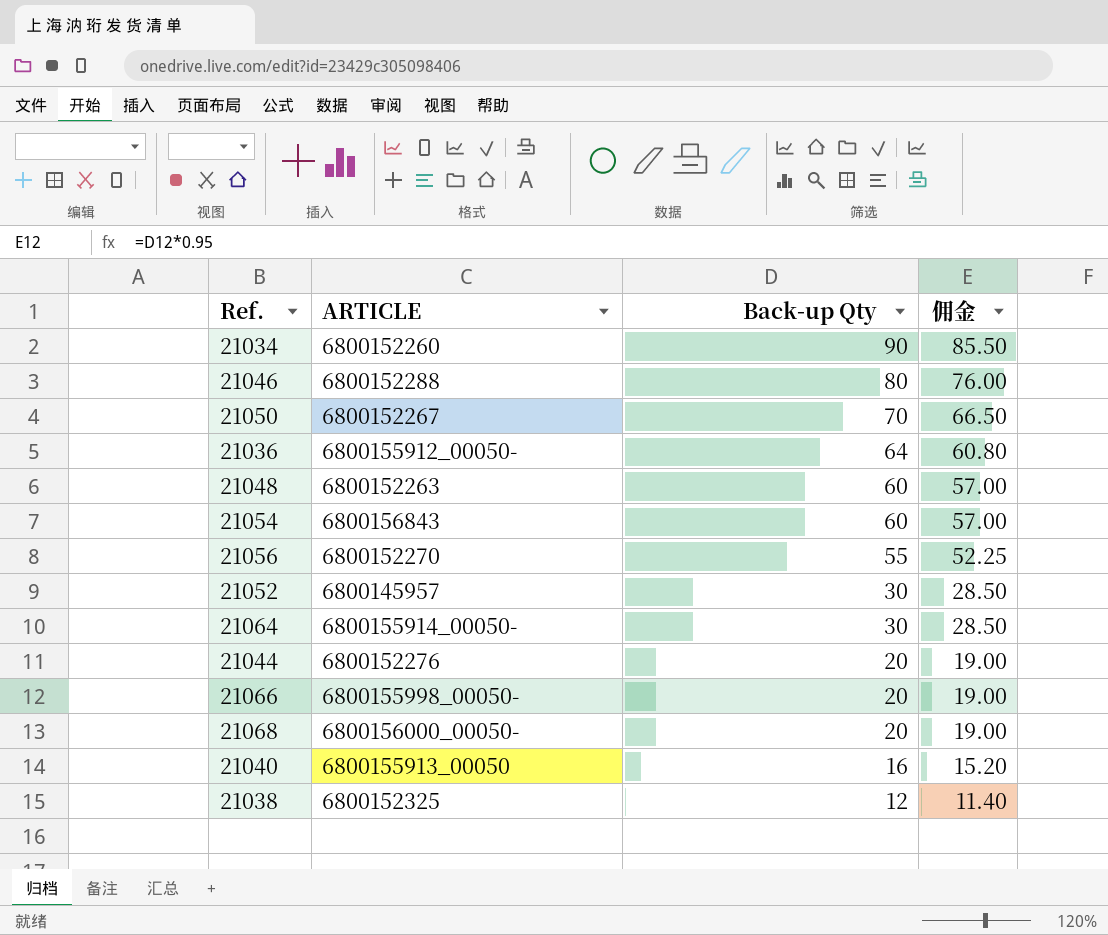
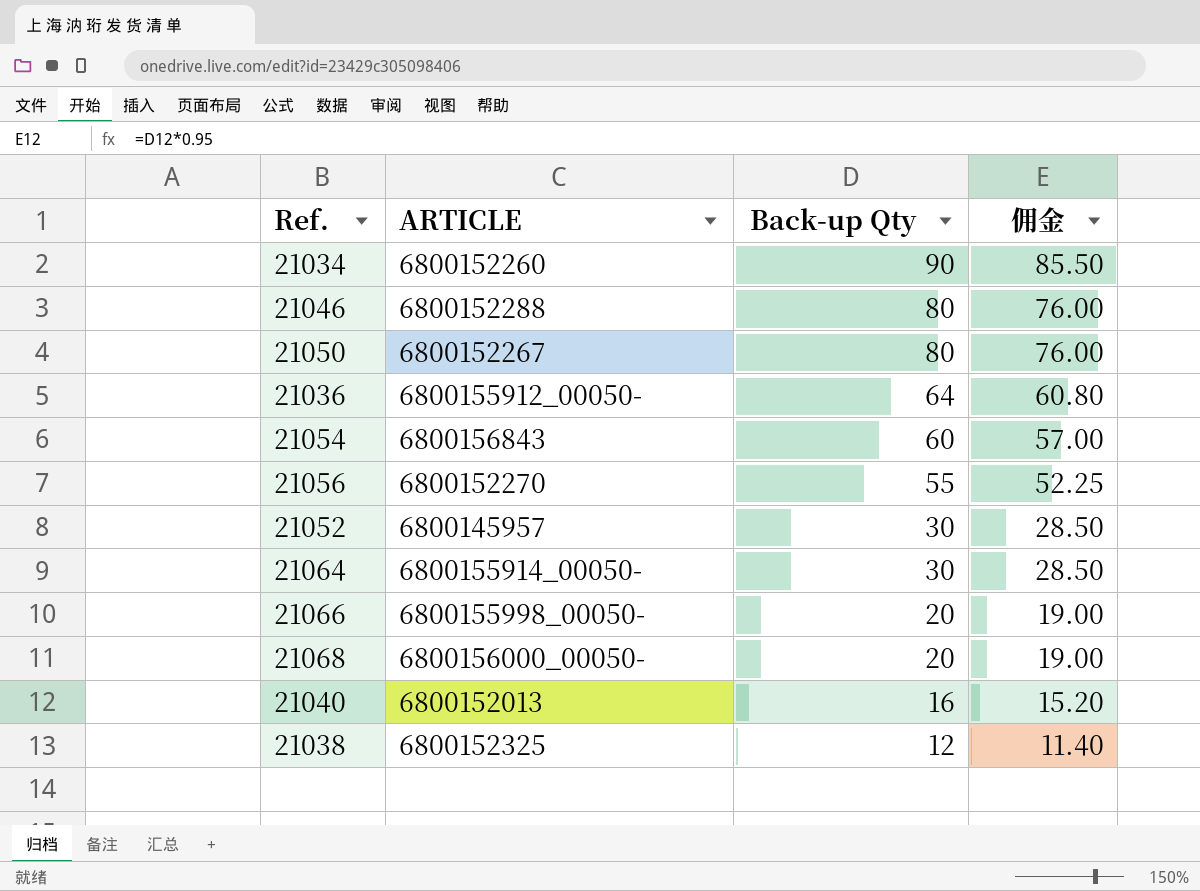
row 21048: 6800152263 | 60 | 57.00 -> none
row 21044: 6800152276 | 20 | 19.00 -> none
21050 | Back-up Qty: 70 -> 80
21050 | 佣金: 66.50 -> 76.00
21040 | ARTICLE: 6800155913_00050 -> 6800152013

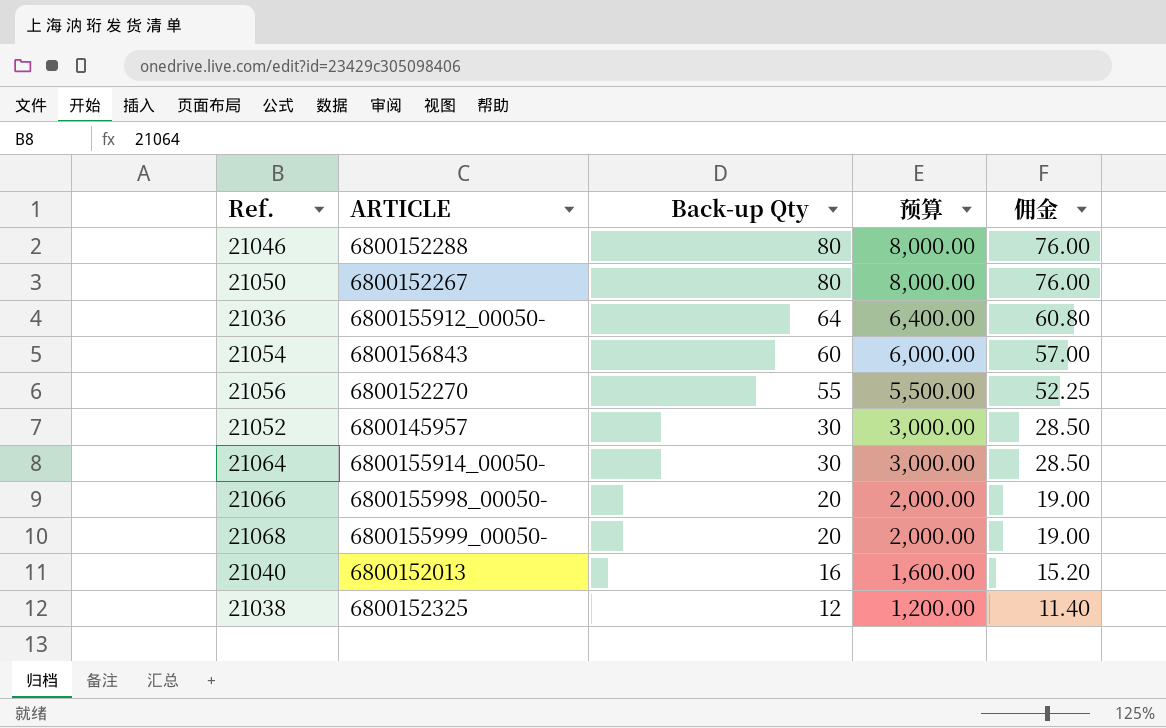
column 预算 | formula: none -> [Back-up Qty] * 100
row 21034: 6800152260 | 90 | 85.50 -> none
21068 | ARTICLE: 6800156000_00050- -> 6800155999_00050-

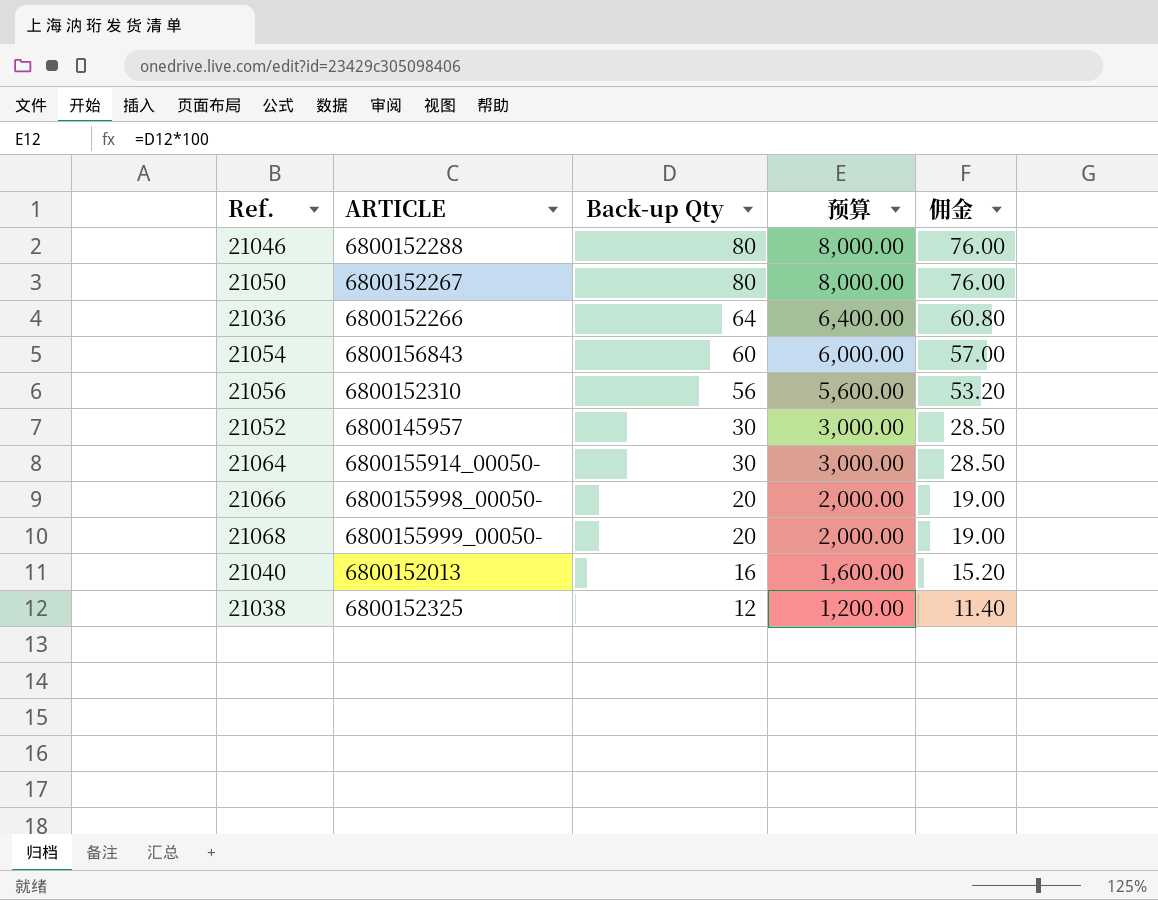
21036 | ARTICLE: 6800155912_00050- -> 6800152266
21056 | ARTICLE: 6800152270 -> 6800152310
21056 | Back-up Qty: 55 -> 56
21056 | 预算: 5,500.00 -> 5,600.00
21056 | 佣金: 52.25 -> 53.20

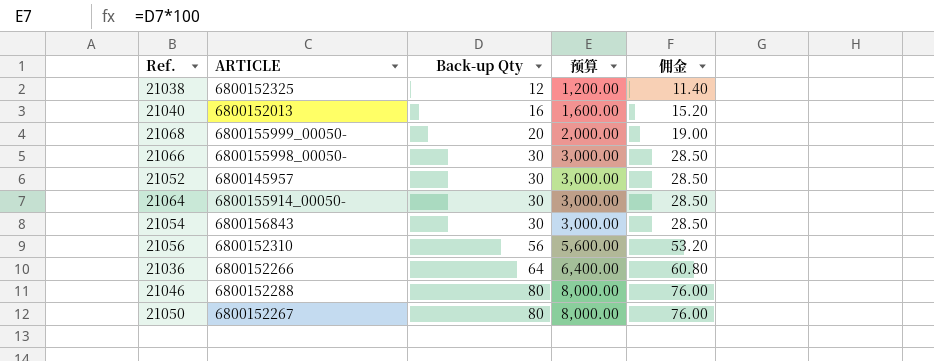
row order: Back-up Qty descending -> Back-up Qty ascending
21066 | Back-up Qty: 20 -> 30
21066 | 预算: 2,000.00 -> 3,000.00
21066 | 佣金: 19.00 -> 28.50
21054 | Back-up Qty: 60 -> 30
21054 | 预算: 6,000.00 -> 3,000.00
21054 | 佣金: 57.00 -> 28.50

